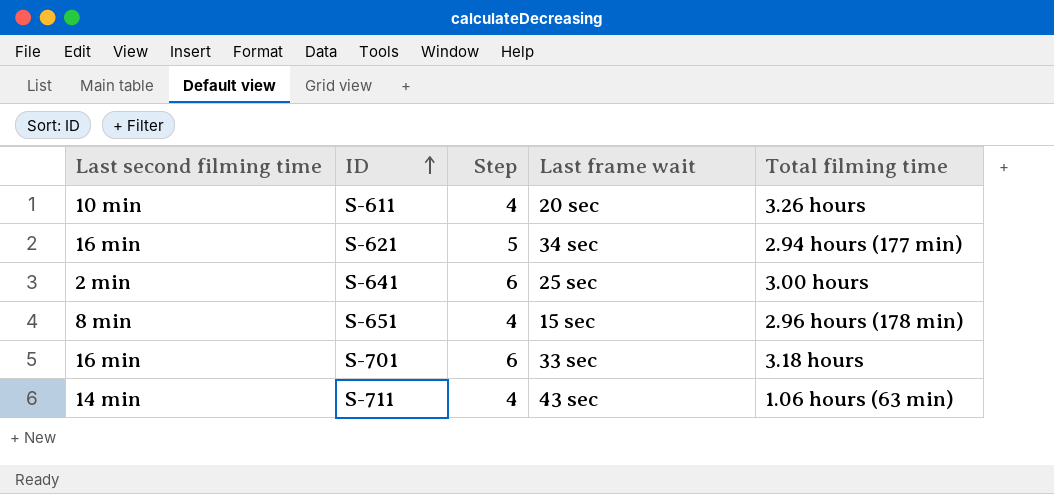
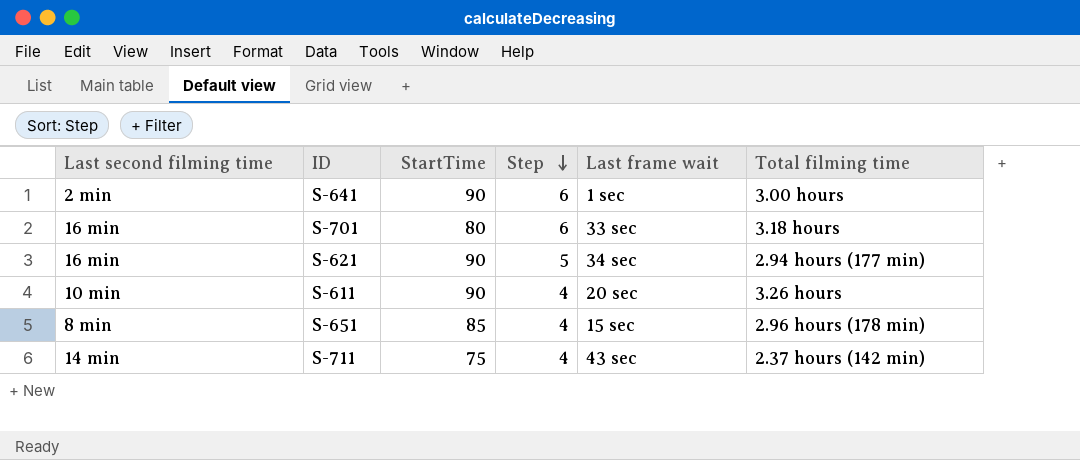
row order: ID ascending -> Step descending
column StartTime | position: none -> 3
S-641 | Last frame wait: 25 sec -> 1 sec
S-711 | Total filming time: 1.06 hours (63 min) -> 2.37 hours (142 min)

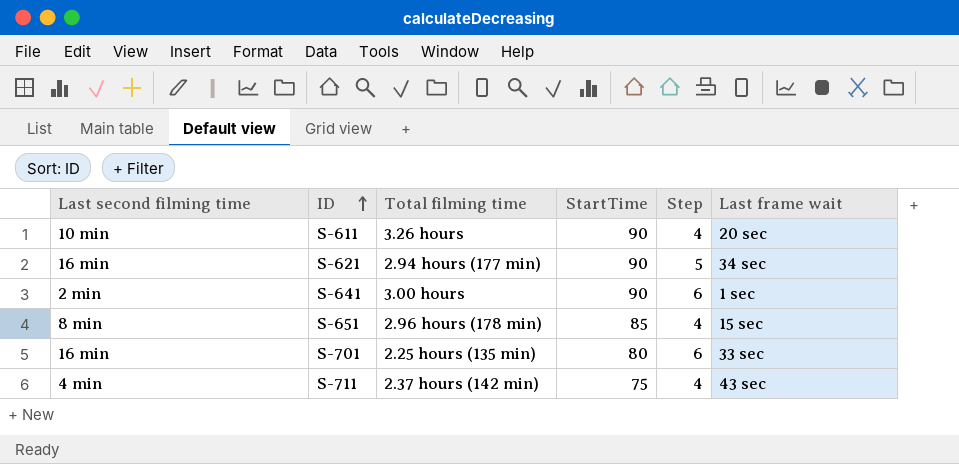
row order: Step descending -> ID ascending
column Total filming time | position: 6 -> 3
S-701 | Total filming time: 3.18 hours -> 2.25 hours (135 min)
S-711 | Last second filming time: 14 min -> 4 min

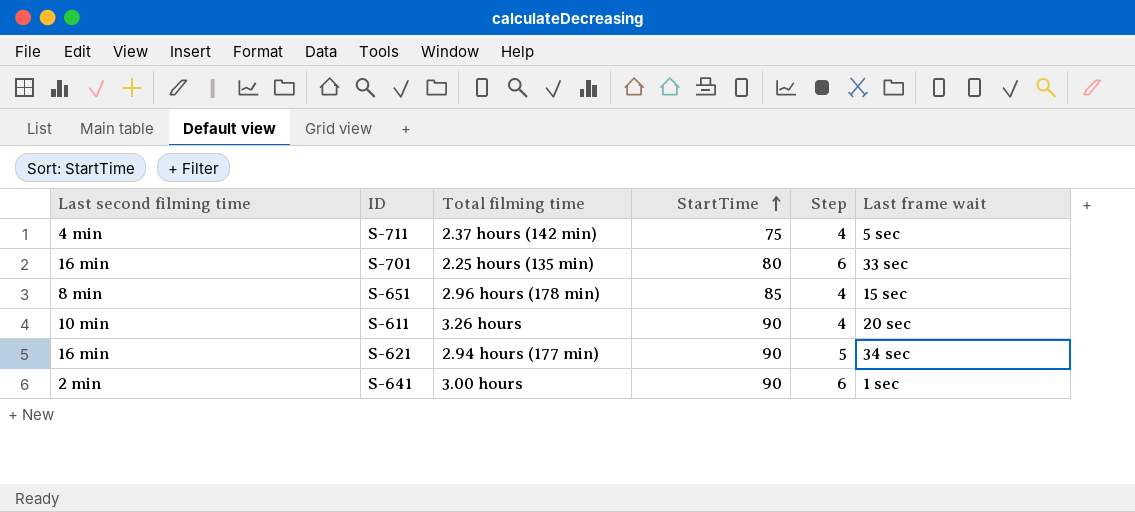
row order: ID ascending -> StartTime ascending
S-711 | Last frame wait: 43 sec -> 5 sec

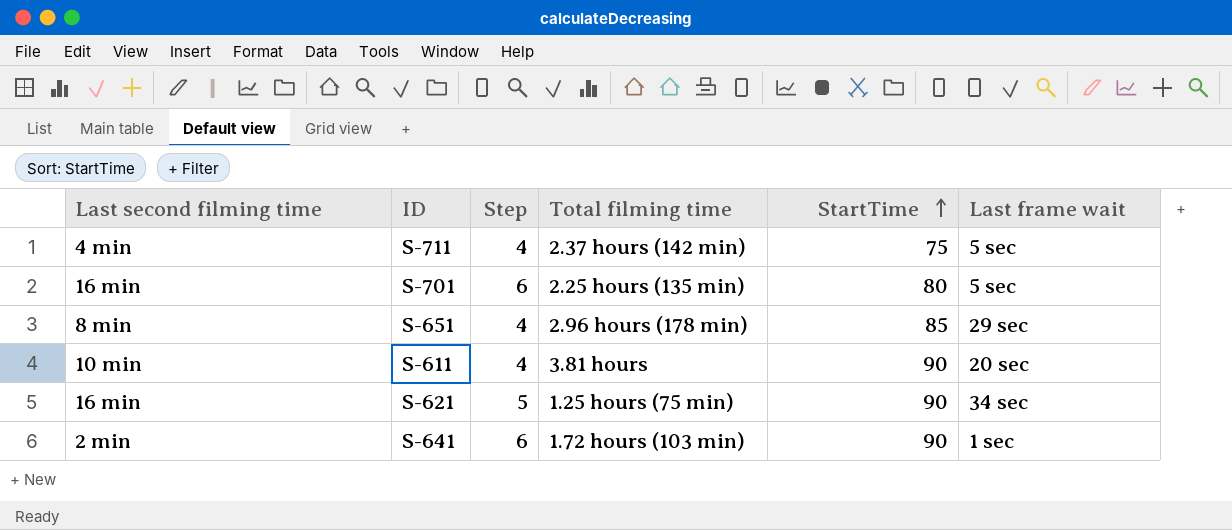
column Step | position: 5 -> 3
S-701 | Last frame wait: 33 sec -> 5 sec
S-651 | Last frame wait: 15 sec -> 29 sec
S-611 | Total filming time: 3.26 hours -> 3.81 hours
S-621 | Total filming time: 2.94 hours (177 min) -> 1.25 hours (75 min)
S-641 | Total filming time: 3.00 hours -> 1.72 hours (103 min)

